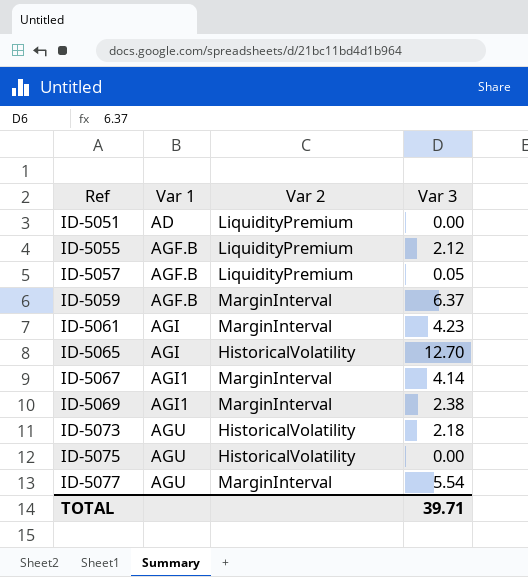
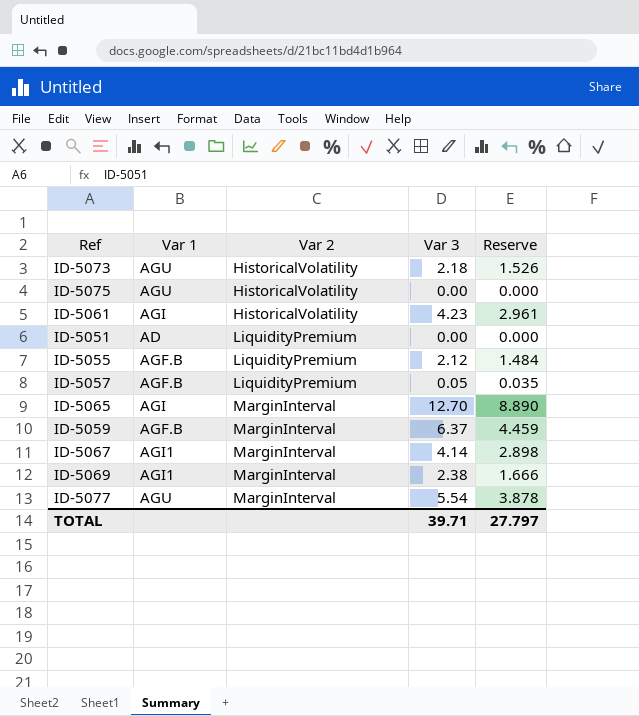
row order: Ref ascending -> Var 2 ascending
column Reserve | formula: none -> [Var 3] * 0.7
ID-5061 | Var 2: MarginInterval -> HistoricalVolatility
ID-5065 | Var 2: HistoricalVolatility -> MarginInterval

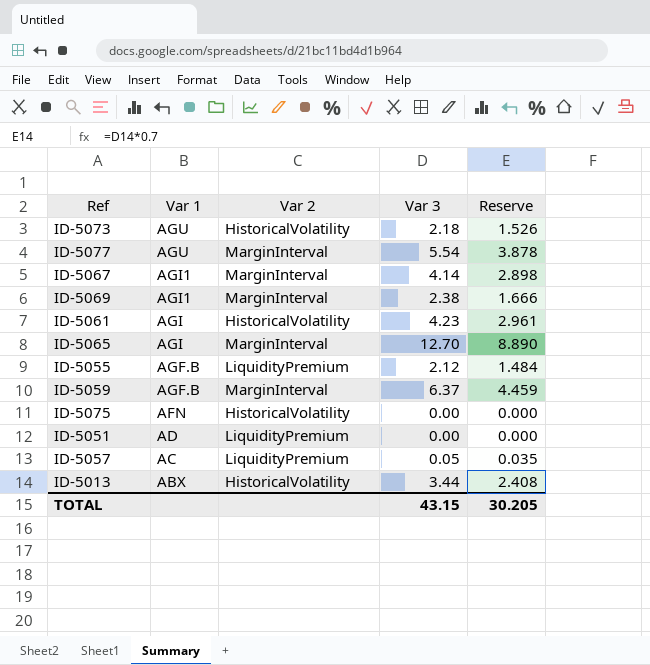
row order: Var 2 ascending -> Var 1 descending
ID-5075 | Var 1: AGU -> AFN
ID-5057 | Var 1: AGF.B -> AC
row ID-5013: none -> ABX | HistoricalVolatility | 3.44 | 2.408
TOTAL | Var 3: 39.71 -> 43.15
TOTAL | Reserve: 27.797 -> 30.205

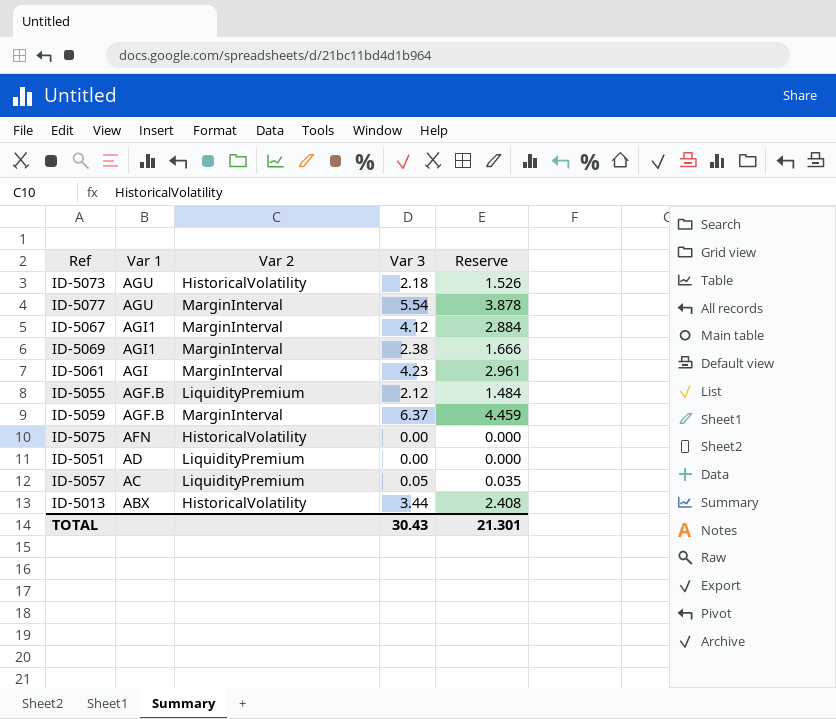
row ID-5065: AGI | MarginInterval | 12.70 | 8.890 -> none
ID-5067 | Var 3: 4.14 -> 4.12
ID-5067 | Reserve: 2.898 -> 2.884
ID-5061 | Var 2: HistoricalVolatility -> MarginInterval
TOTAL | Var 3: 43.15 -> 30.43
TOTAL | Reserve: 30.205 -> 21.301

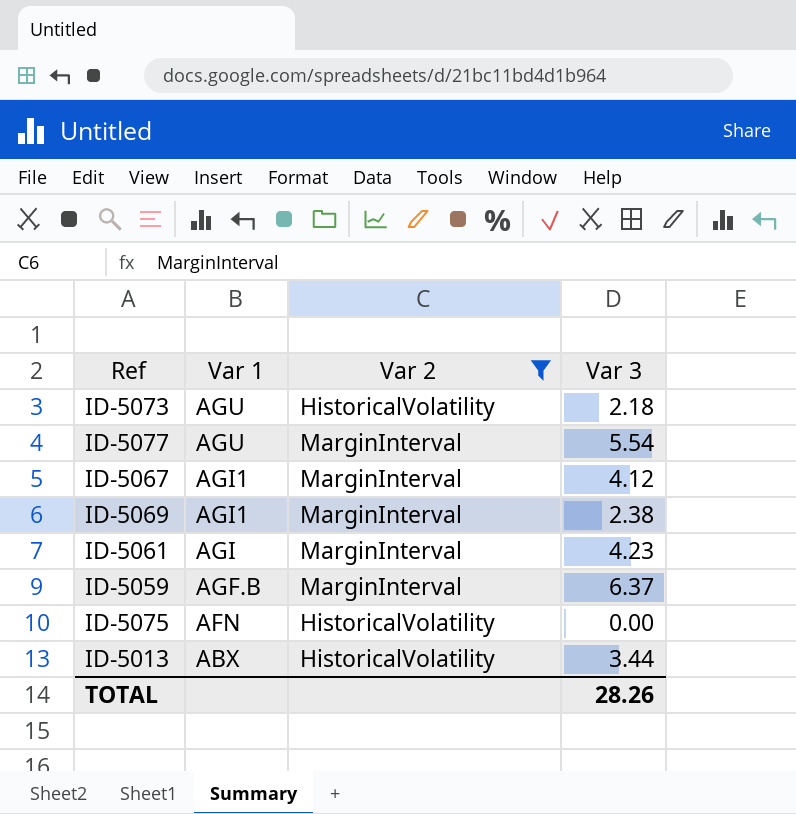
filter: none -> Var 2 != LiquidityPremium
column Reserve | formula: [Var 3] * 0.7 -> none
TOTAL | Var 3: 30.43 -> 28.26

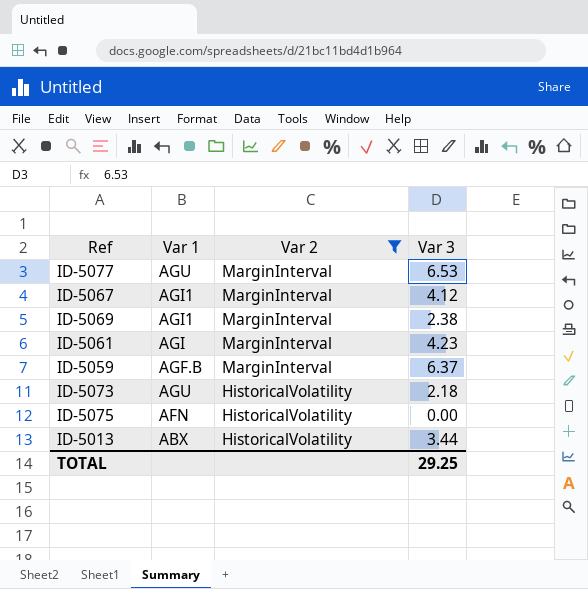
row order: Var 1 descending -> Var 2 descending
ID-5077 | Var 3: 5.54 -> 6.53
TOTAL | Var 3: 28.26 -> 29.25

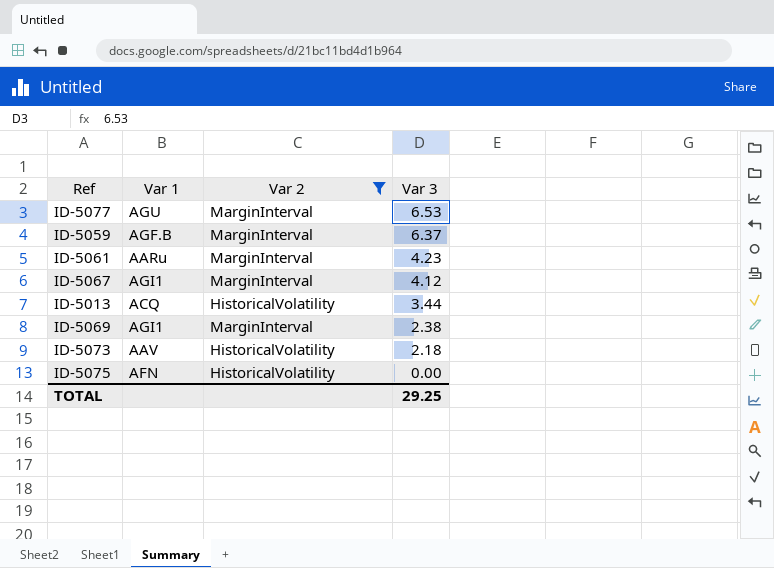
row order: Var 2 descending -> Var 3 descending
ID-5061 | Var 1: AGI -> AARu
ID-5013 | Var 1: ABX -> ACQ
ID-5073 | Var 1: AGU -> AAV

